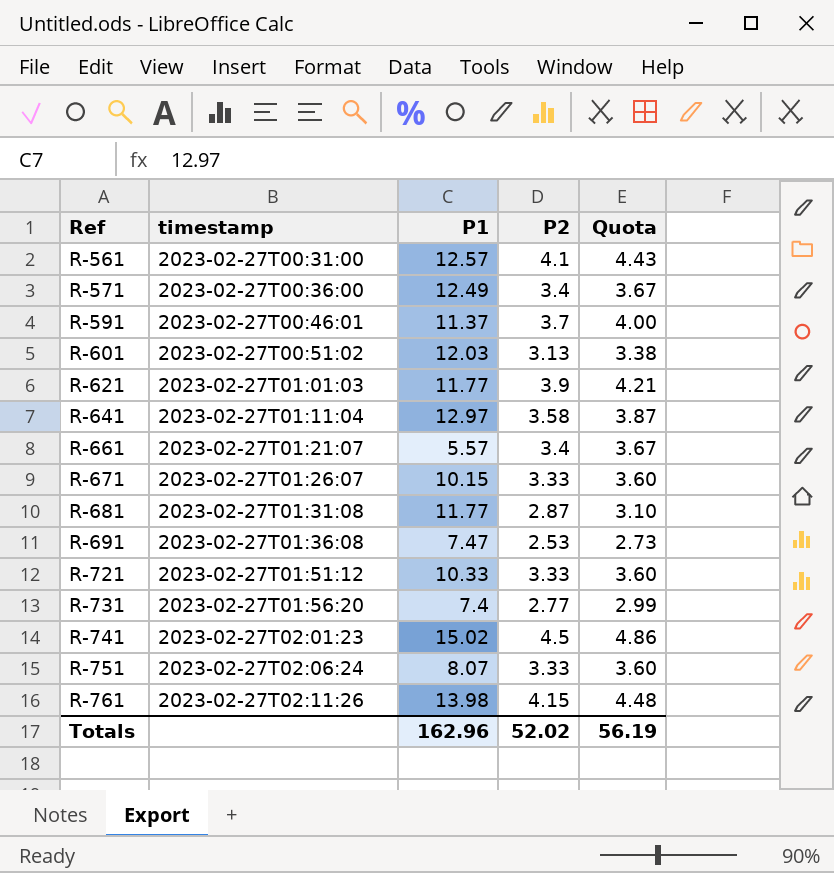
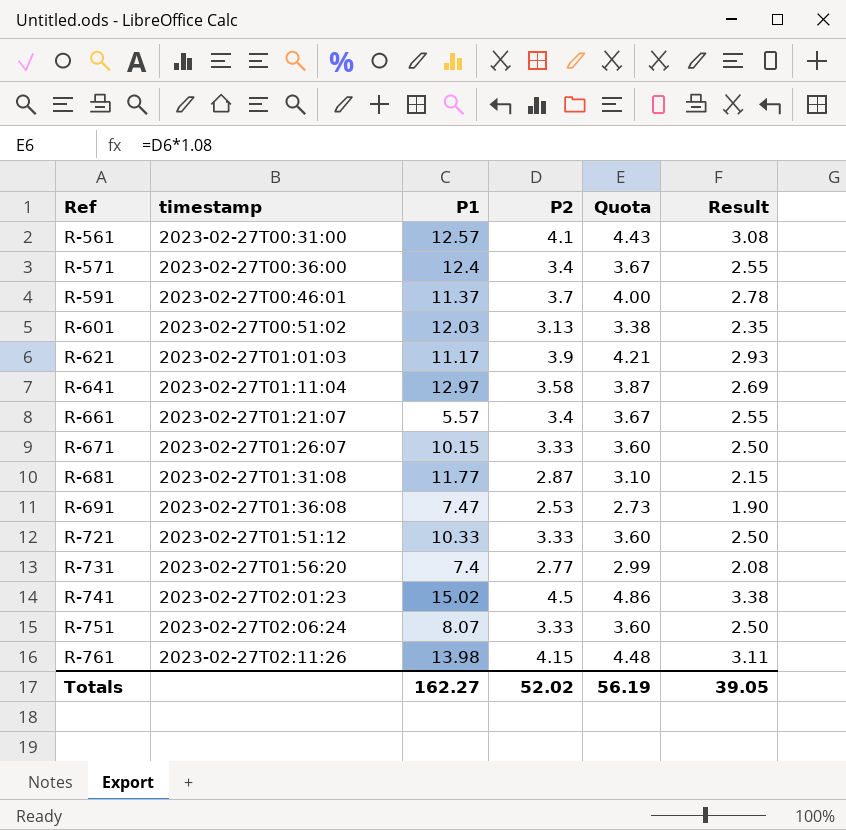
column Result | formula: none -> [P2] * 0.75
R-571 | P1: 12.49 -> 12.4
R-621 | P1: 11.77 -> 11.17
Totals | P1: 162.96 -> 162.27

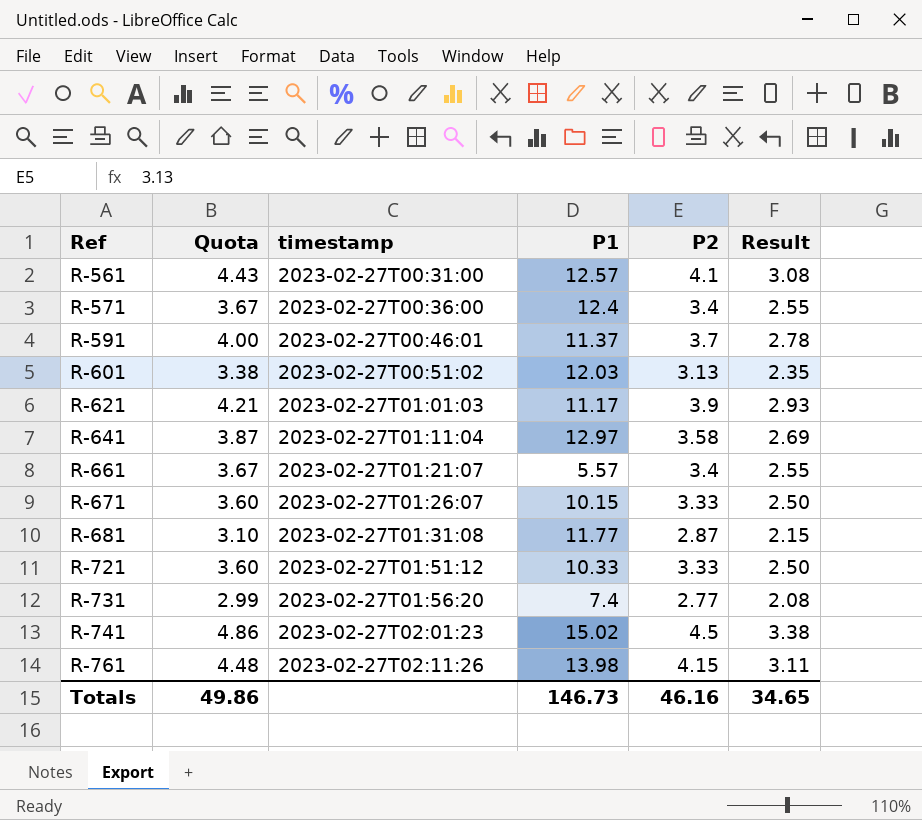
column Quota | position: 5 -> 2
row R-691: 2023-02-27T01:36:08 | 7.47 | 2.53 | 2.73 | 1.90 -> none
row R-751: 2023-02-27T02:06:24 | 8.07 | 3.33 | 3.60 | 2.50 -> none
Totals | Quota: 56.19 -> 49.86
Totals | P1: 162.27 -> 146.73
Totals | P2: 52.02 -> 46.16
Totals | Result: 39.05 -> 34.65

